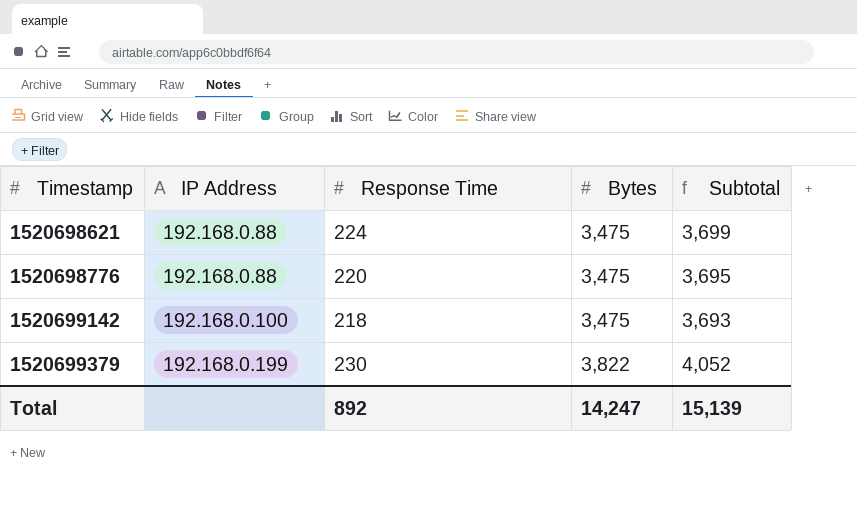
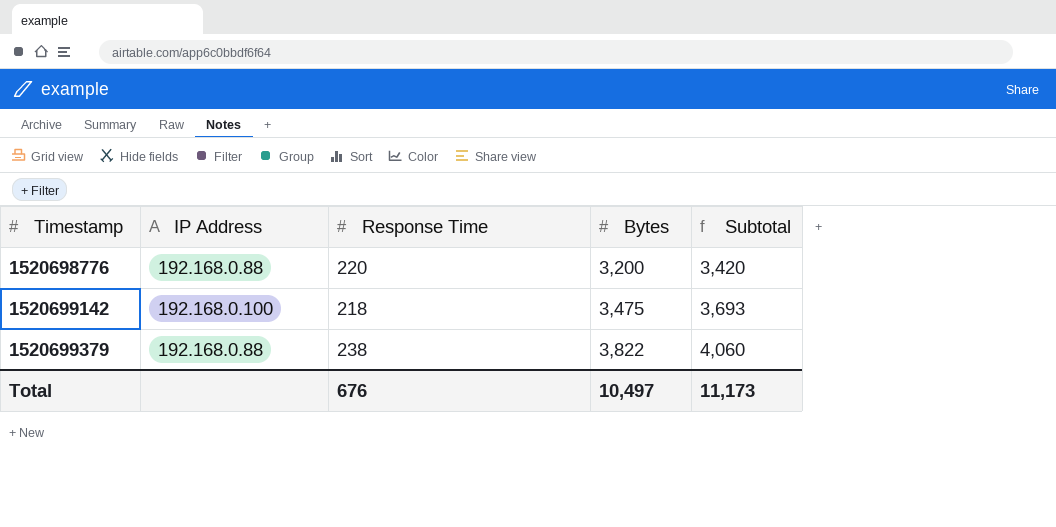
row 1520698621: 192.168.0.88 | 224 | 3,475 | 3,699 -> none
1520698776 | Bytes: 3,475 -> 3,200
1520698776 | Subtotal: 3,695 -> 3,420
1520699379 | IP Address: 192.168.0.199 -> 192.168.0.88
1520699379 | Response Time: 230 -> 238
1520699379 | Subtotal: 4,052 -> 4,060
Total | Response Time: 892 -> 676
Total | Bytes: 14,247 -> 10,497
Total | Subtotal: 15,139 -> 11,173

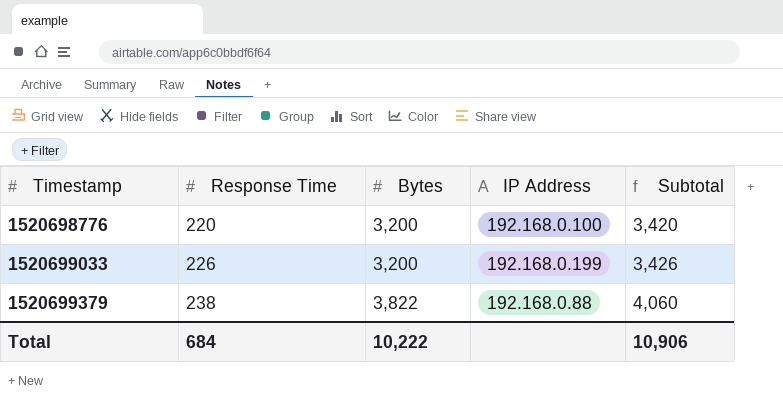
column IP Address | position: 2 -> 4
row 1520699142: 192.168.0.100 | 218 | 3,475 | 3,693 -> none
1520698776 | IP Address: 192.168.0.88 -> 192.168.0.100
row 1520699033: none -> 226 | 3,200 | 192.168.0.199 | 3,426
Total | Response Time: 676 -> 684
Total | Bytes: 10,497 -> 10,222
Total | Subtotal: 11,173 -> 10,906

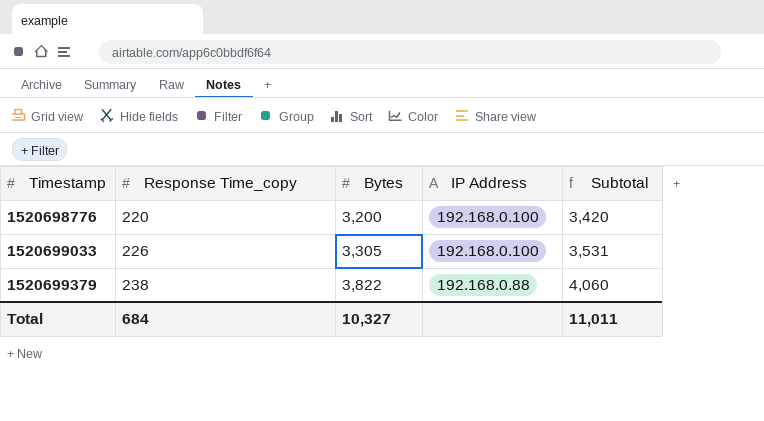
column name: Response Time -> Response Time_copy
1520699033 | Bytes: 3,200 -> 3,305
1520699033 | IP Address: 192.168.0.199 -> 192.168.0.100
1520699033 | Subtotal: 3,426 -> 3,531
Total | Bytes: 10,222 -> 10,327
Total | Subtotal: 10,906 -> 11,011

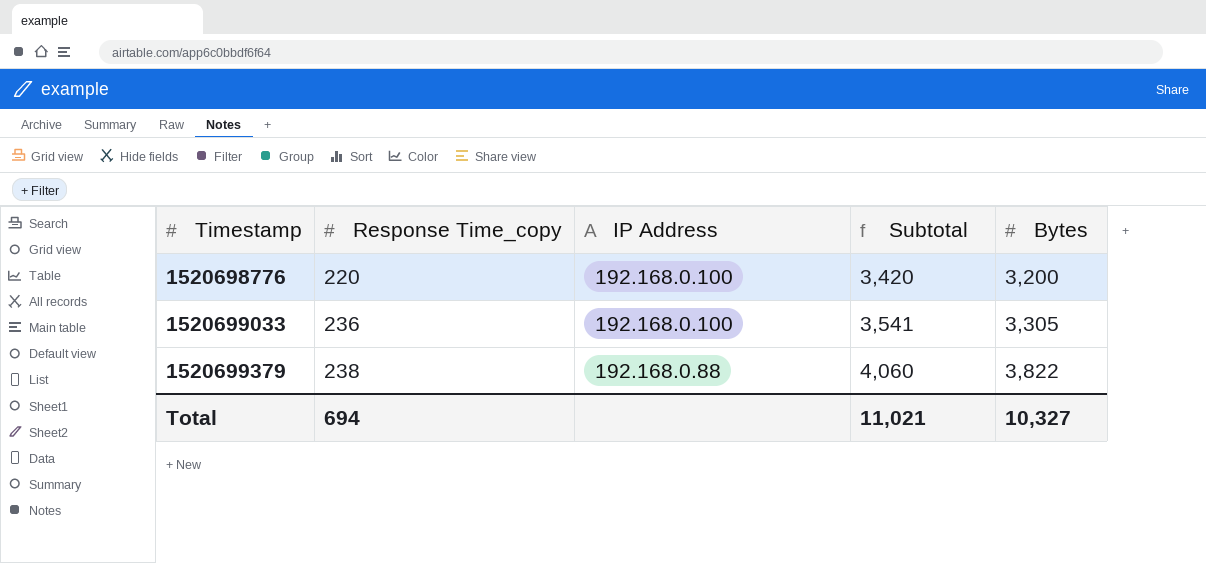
column Bytes | position: 3 -> 5
1520699033 | Response Time_copy: 226 -> 236
1520699033 | Subtotal: 3,531 -> 3,541
Total | Response Time_copy: 684 -> 694
Total | Subtotal: 11,011 -> 11,021

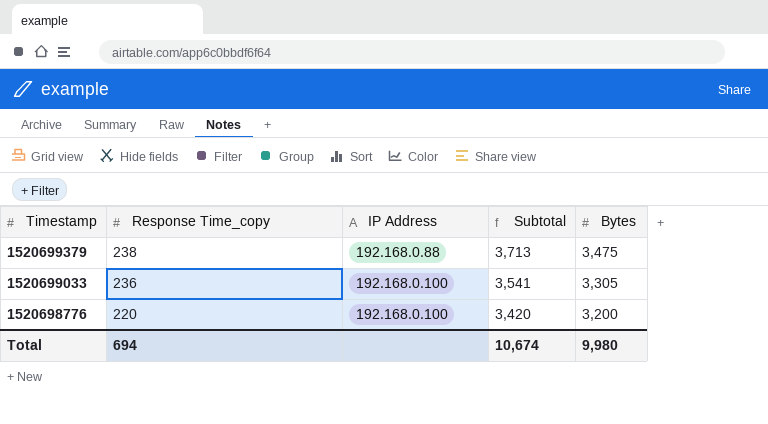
row order: Timestamp ascending -> Timestamp descending
1520699379 | Subtotal: 4,060 -> 3,713
1520699379 | Bytes: 3,822 -> 3,475
Total | Subtotal: 11,021 -> 10,674
Total | Bytes: 10,327 -> 9,980

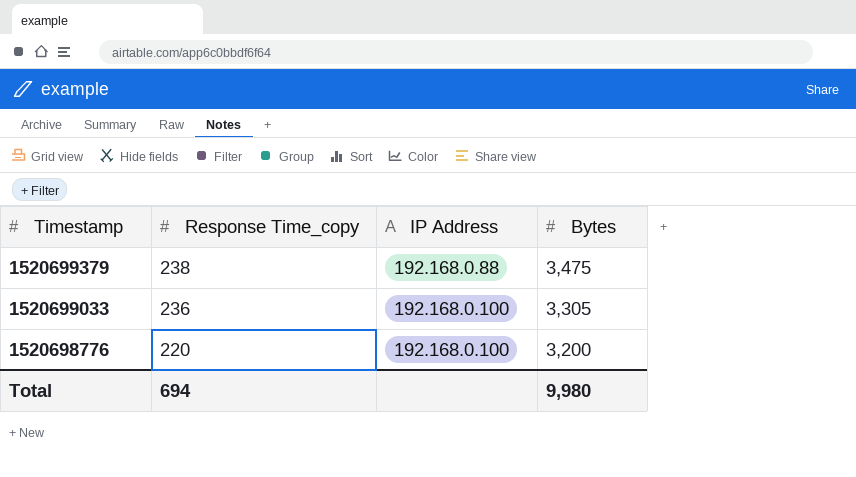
column Subtotal | formula: [Response Time_copy] + [Bytes] -> none

